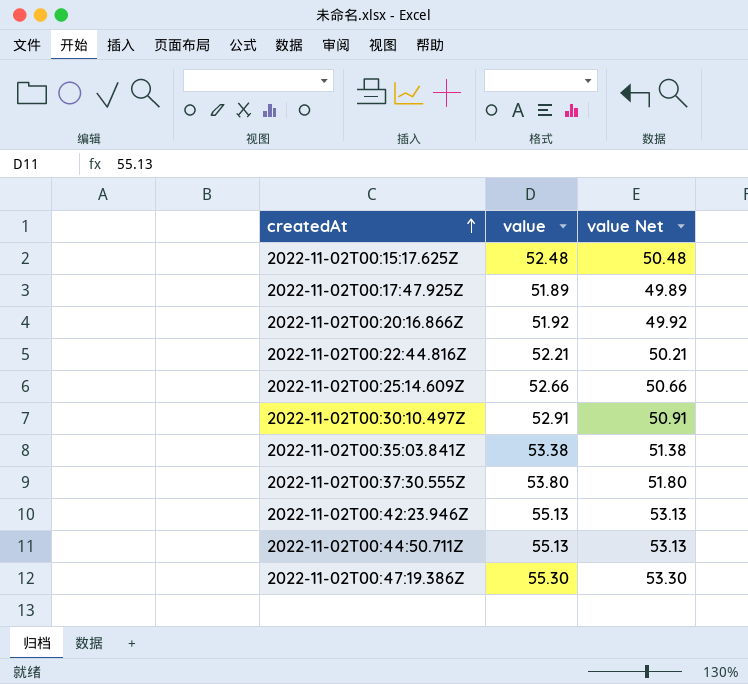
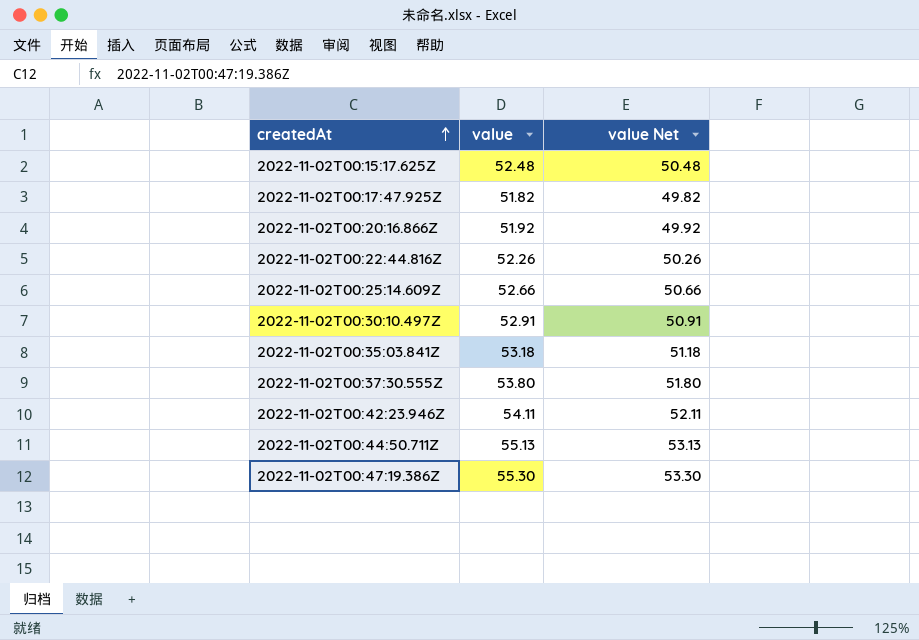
2022-11-02T00:17:47.925Z | value: 51.89 -> 51.82
2022-11-02T00:17:47.925Z | value Net: 49.89 -> 49.82
2022-11-02T00:22:44.816Z | value: 52.21 -> 52.26
2022-11-02T00:22:44.816Z | value Net: 50.21 -> 50.26
2022-11-02T00:35:03.841Z | value: 53.38 -> 53.18
2022-11-02T00:35:03.841Z | value Net: 51.38 -> 51.18
2022-11-02T00:42:23.946Z | value: 55.13 -> 54.11
2022-11-02T00:42:23.946Z | value Net: 53.13 -> 52.11

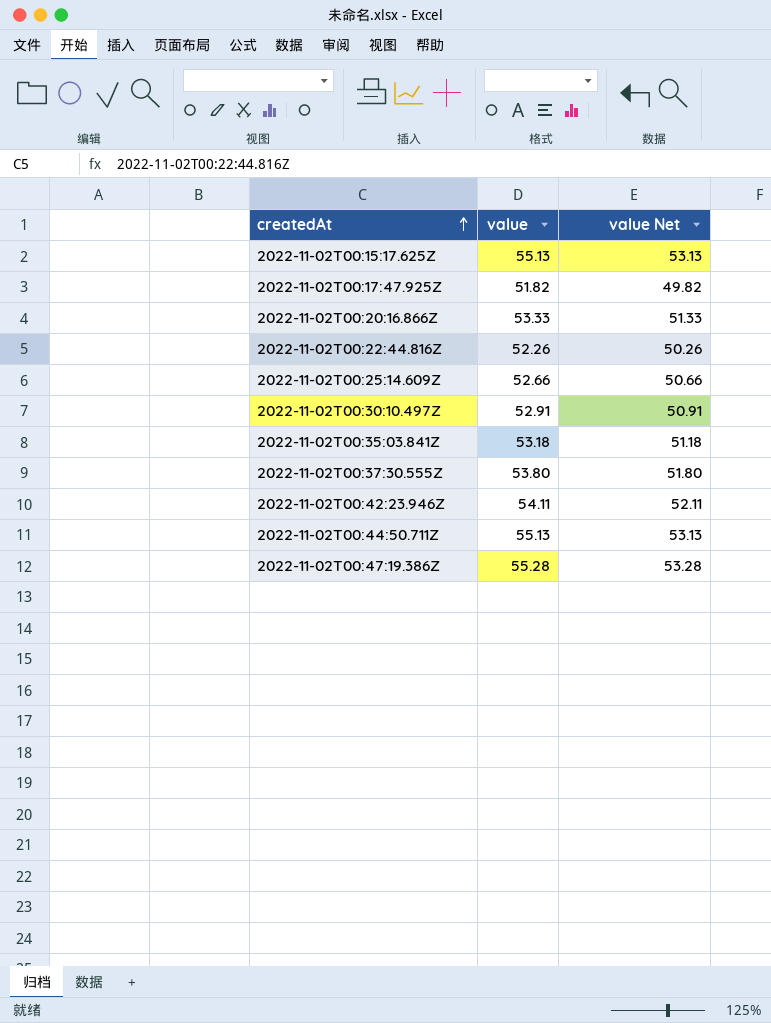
2022-11-02T00:15:17.625Z | value: 52.48 -> 55.13
2022-11-02T00:15:17.625Z | value Net: 50.48 -> 53.13
2022-11-02T00:20:16.866Z | value: 51.92 -> 53.33
2022-11-02T00:20:16.866Z | value Net: 49.92 -> 51.33
2022-11-02T00:47:19.386Z | value: 55.30 -> 55.28
2022-11-02T00:47:19.386Z | value Net: 53.30 -> 53.28

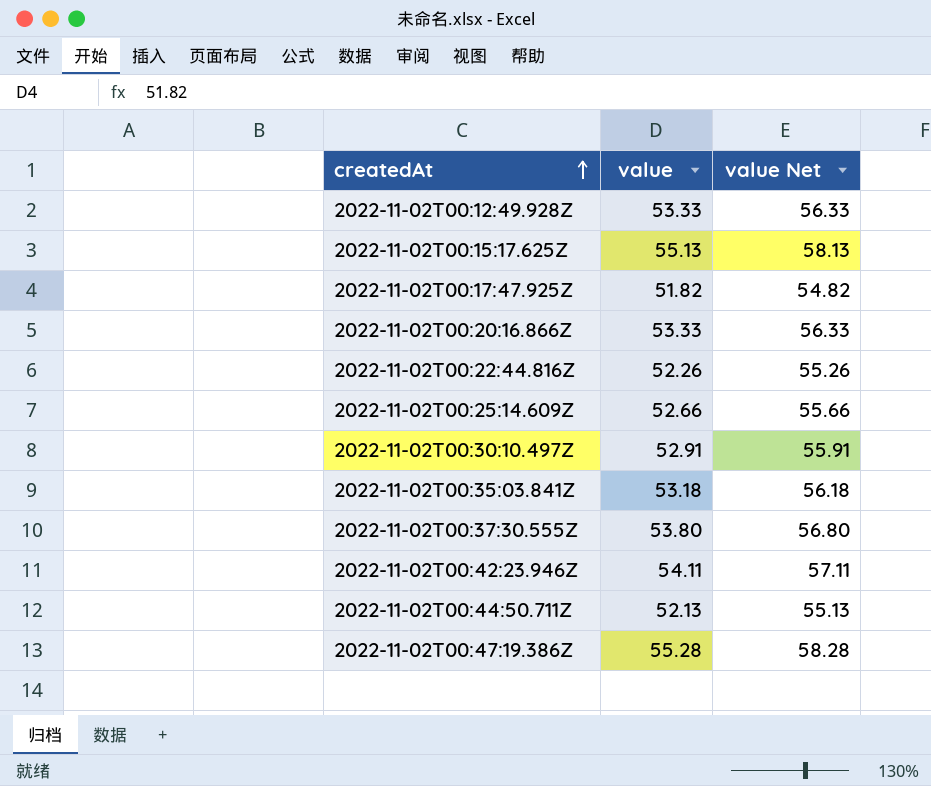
column value Net | formula: [value] - 2 -> [value] + 3
row 2022-11-02T00:12:49.928Z: none -> 53.33 | 56.33
2022-11-02T00:44:50.711Z | value: 55.13 -> 52.13

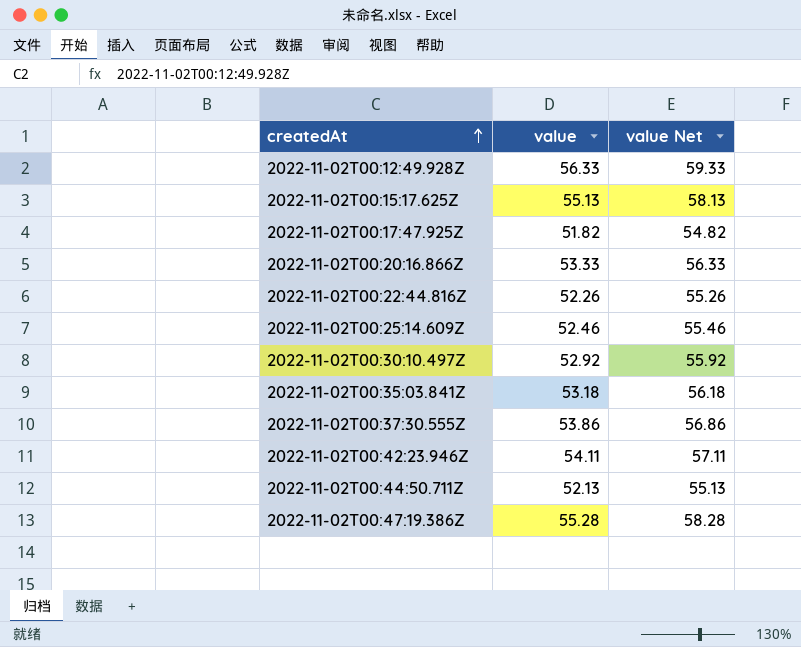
2022-11-02T00:12:49.928Z | value: 53.33 -> 56.33
2022-11-02T00:12:49.928Z | value Net: 56.33 -> 59.33
2022-11-02T00:25:14.609Z | value: 52.66 -> 52.46
2022-11-02T00:25:14.609Z | value Net: 55.66 -> 55.46
2022-11-02T00:30:10.497Z | value: 52.91 -> 52.92
2022-11-02T00:30:10.497Z | value Net: 55.91 -> 55.92
2022-11-02T00:37:30.555Z | value: 53.80 -> 53.86
2022-11-02T00:37:30.555Z | value Net: 56.80 -> 56.86

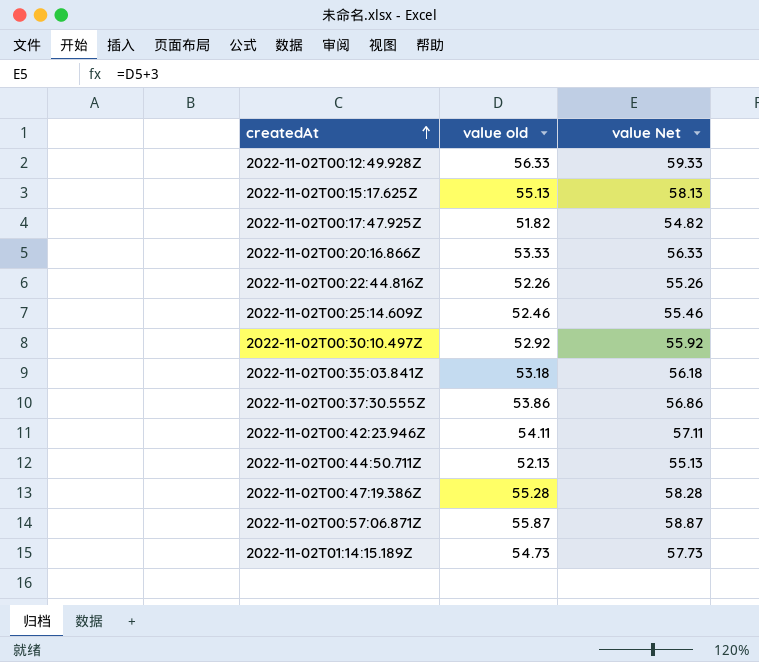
column name: value -> value old
row 2022-11-02T00:57:06.871Z: none -> 55.87 | 58.87
row 2022-11-02T01:14:15.189Z: none -> 54.73 | 57.73

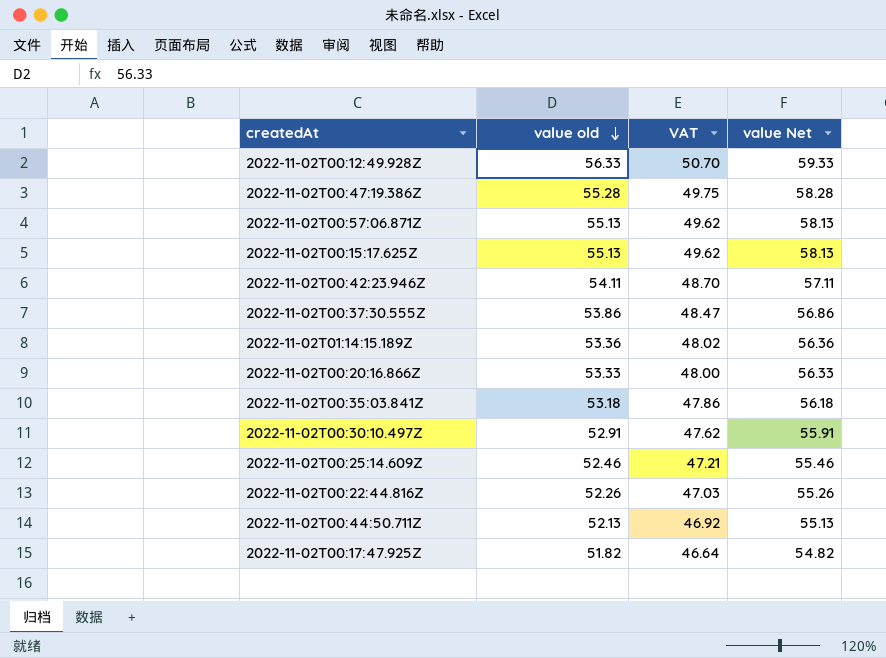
row order: createdAt ascending -> value old descending
column VAT | formula: none -> [value old] * 0.9
2022-11-02T00:57:06.871Z | value old: 55.87 -> 55.13
2022-11-02T00:57:06.871Z | value Net: 58.87 -> 58.13
2022-11-02T01:14:15.189Z | value old: 54.73 -> 53.36
2022-11-02T01:14:15.189Z | value Net: 57.73 -> 56.36
2022-11-02T00:30:10.497Z | value old: 52.92 -> 52.91
2022-11-02T00:30:10.497Z | value Net: 55.92 -> 55.91

